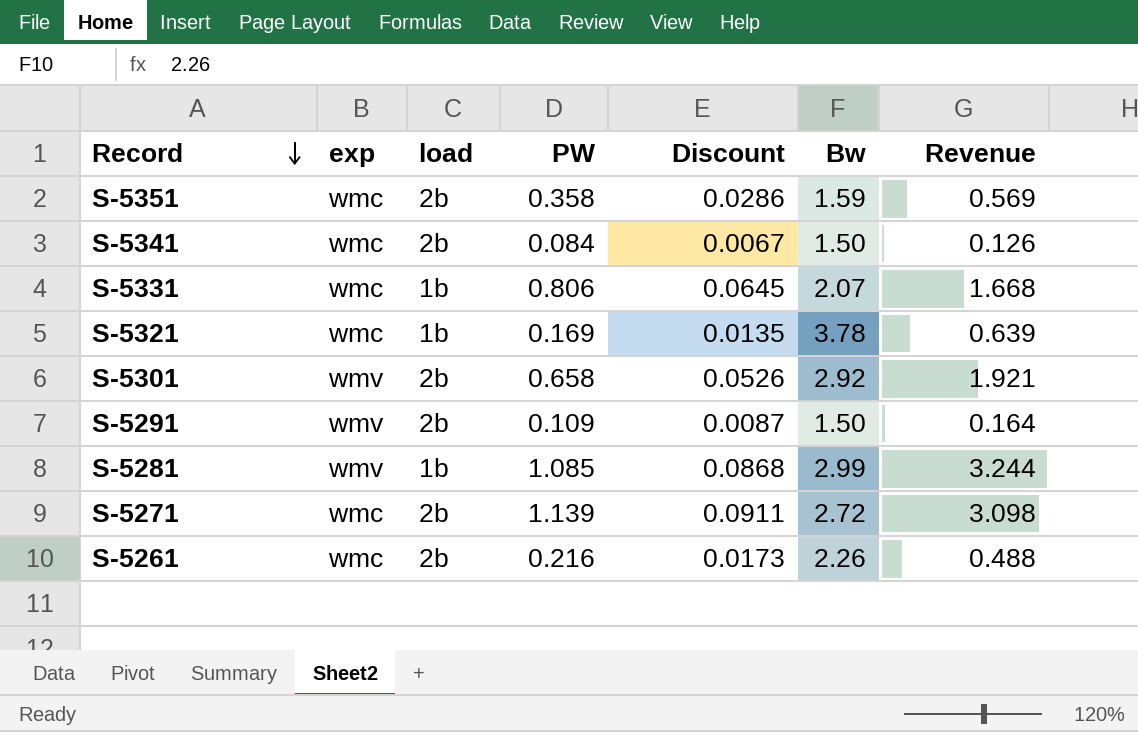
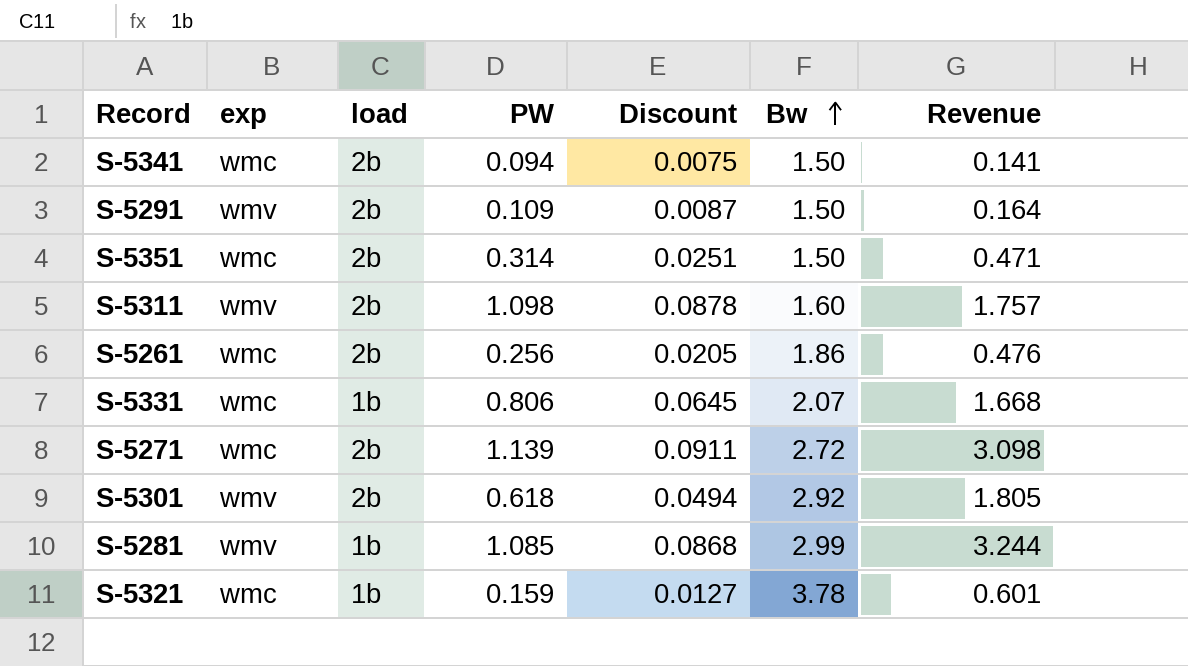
row order: Record descending -> Bw ascending
S-5341 | PW: 0.084 -> 0.094
S-5341 | Discount: 0.0067 -> 0.0075
S-5341 | Revenue: 0.126 -> 0.141
S-5351 | PW: 0.358 -> 0.314
S-5351 | Discount: 0.0286 -> 0.0251
S-5351 | Bw: 1.59 -> 1.50
S-5351 | Revenue: 0.569 -> 0.471
row S-5311: none -> wmv | 2b | 1.098 | 0.0878 | 1.60 | 1.757
S-5261 | PW: 0.216 -> 0.256
S-5261 | Discount: 0.0173 -> 0.0205
S-5261 | Bw: 2.26 -> 1.86
S-5261 | Revenue: 0.488 -> 0.476
S-5301 | PW: 0.658 -> 0.618
S-5301 | Discount: 0.0526 -> 0.0494
S-5301 | Revenue: 1.921 -> 1.805
S-5321 | PW: 0.169 -> 0.159
S-5321 | Discount: 0.0135 -> 0.0127
S-5321 | Revenue: 0.639 -> 0.601

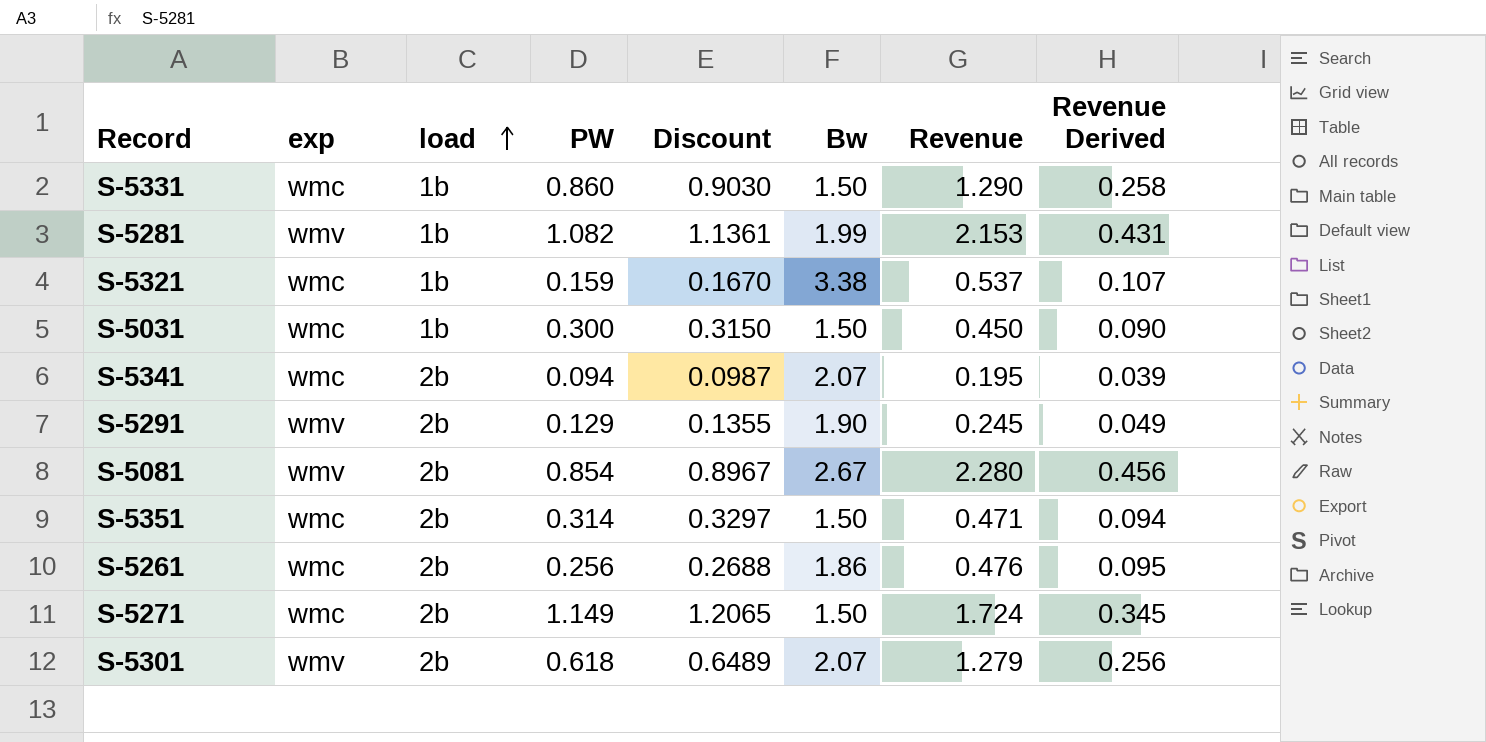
row order: Bw ascending -> load ascending
column Discount | formula: [PW] * 0.08 -> [PW] * 1.05
column Revenue Derived | formula: none -> [Revenue] * 0.2
row S-5311: wmv | 2b | 1.098 | 0.0878 | 1.60 | 1.757 -> none
S-5331 | PW: 0.806 -> 0.860
S-5331 | Bw: 2.07 -> 1.50
S-5331 | Revenue: 1.668 -> 1.290
S-5281 | PW: 1.085 -> 1.082
S-5281 | Bw: 2.99 -> 1.99
S-5281 | Revenue: 3.244 -> 2.153
S-5321 | Bw: 3.78 -> 3.38
S-5321 | Revenue: 0.601 -> 0.537
row S-5031: none -> wmc | 1b | 0.300 | 0.3150 | 1.50 | 0.450 | 0.090
S-5341 | Bw: 1.50 -> 2.07
S-5341 | Revenue: 0.141 -> 0.195
S-5291 | PW: 0.109 -> 0.129
S-5291 | Bw: 1.50 -> 1.90
S-5291 | Revenue: 0.164 -> 0.245
row S-5081: none -> wmv | 2b | 0.854 | 0.8967 | 2.67 | 2.280 | 0.456
S-5271 | PW: 1.139 -> 1.149
S-5271 | Bw: 2.72 -> 1.50
S-5271 | Revenue: 3.098 -> 1.724
S-5301 | Bw: 2.92 -> 2.07
S-5301 | Revenue: 1.805 -> 1.279

